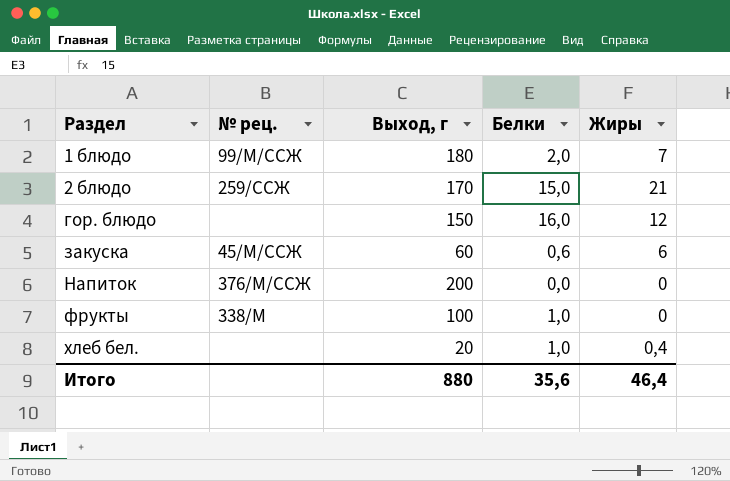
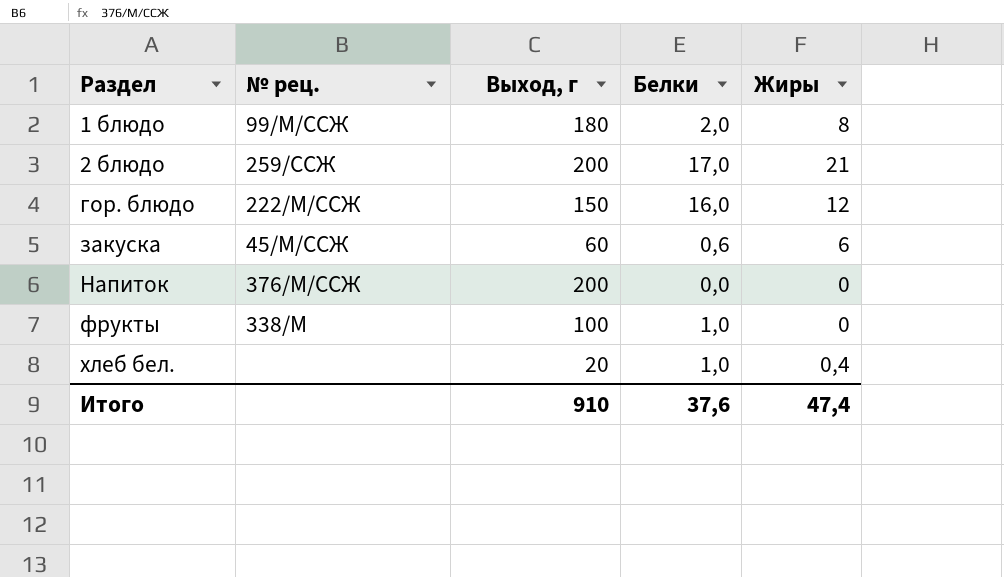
1 блюдо | Жиры: 7 -> 8
2 блюдо | Выход, г: 170 -> 200
2 блюдо | Белки: 15,0 -> 17,0
гор. блюдо | № рец.: none -> 222/М/ССЖ
Итого | Выход, г: 880 -> 910
Итого | Белки: 35,6 -> 37,6
Итого | Жиры: 46,4 -> 47,4

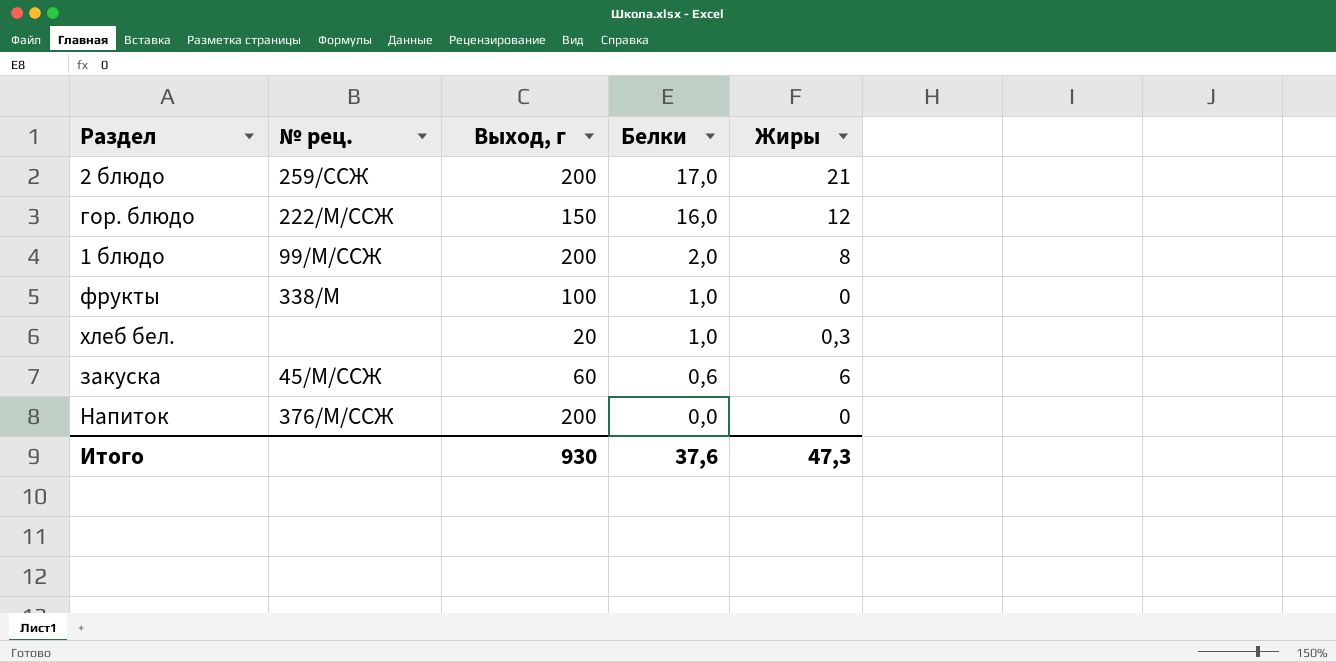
row order: Раздел ascending -> Белки descending
1 блюдо | Выход, г: 180 -> 200
хлеб бел. | Жиры: 0,4 -> 0,3
Итого | Выход, г: 910 -> 930
Итого | Жиры: 47,4 -> 47,3

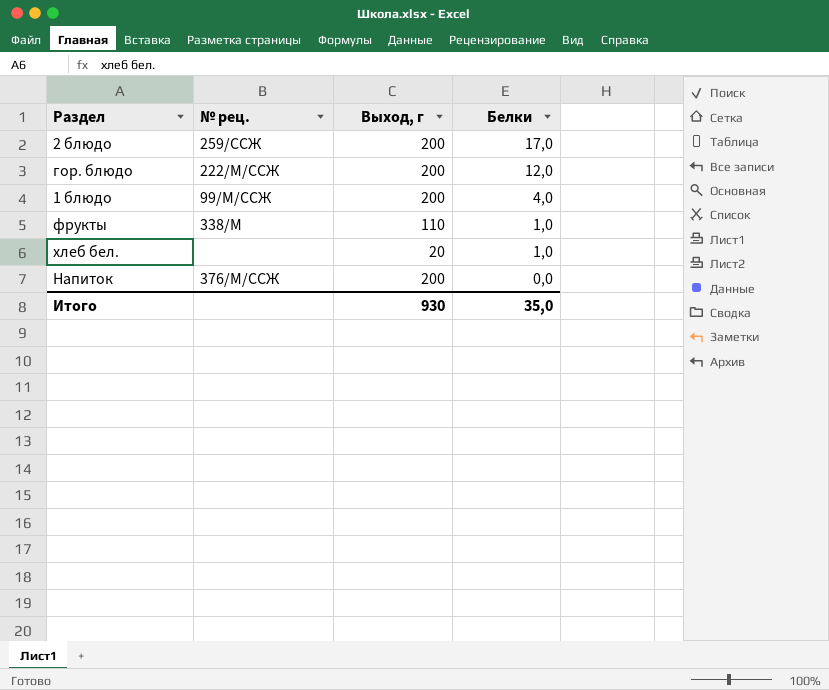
column Жиры | position: 5 -> none
row закуска: 45/М/ССЖ | 60 | 0,6 | 6 -> none
гор. блюдо | Выход, г: 150 -> 200
гор. блюдо | Белки: 16,0 -> 12,0
1 блюдо | Белки: 2,0 -> 4,0
фрукты | Выход, г: 100 -> 110
Итого | Белки: 37,6 -> 35,0

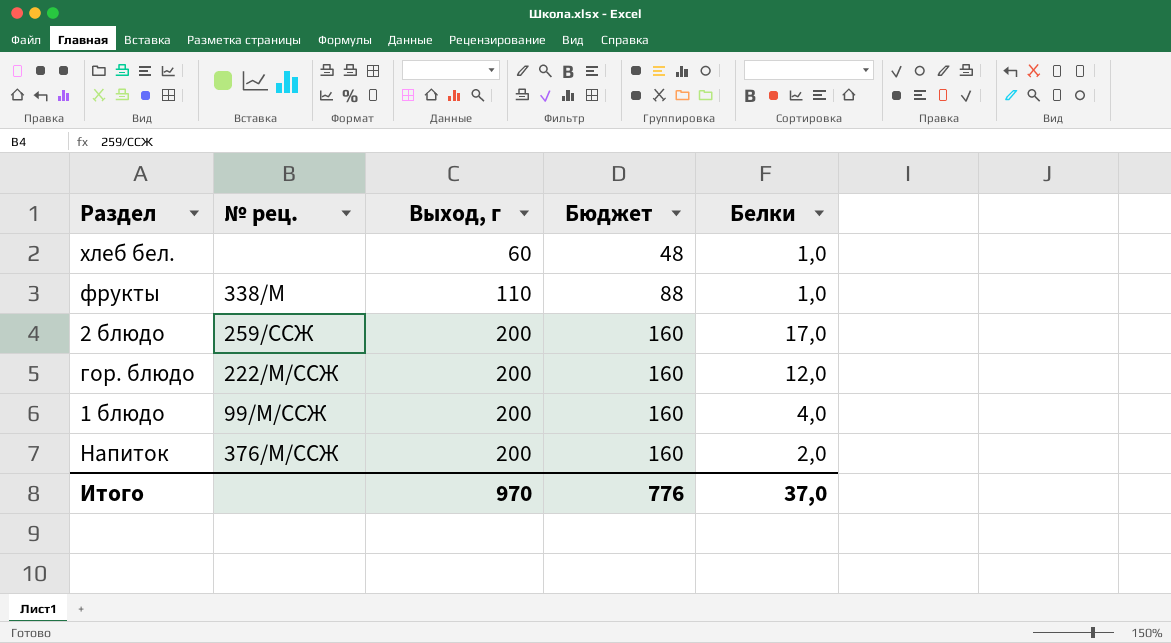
row order: Белки descending -> Выход, г ascending
column Бюджет | formula: none -> [Выход, г] * 0,8
хлеб бел. | Выход, г: 20 -> 60
Напиток | Белки: 0,0 -> 2,0
Итого | Выход, г: 930 -> 970
Итого | Белки: 35,0 -> 37,0

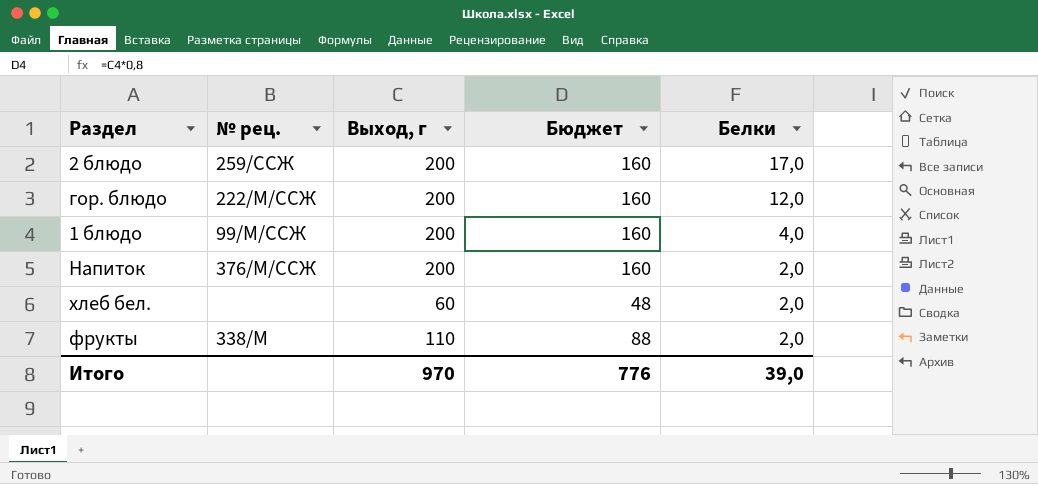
row order: Выход, г ascending -> Белки descending
хлеб бел. | Белки: 1,0 -> 2,0
фрукты | Белки: 1,0 -> 2,0
Итого | Белки: 37,0 -> 39,0

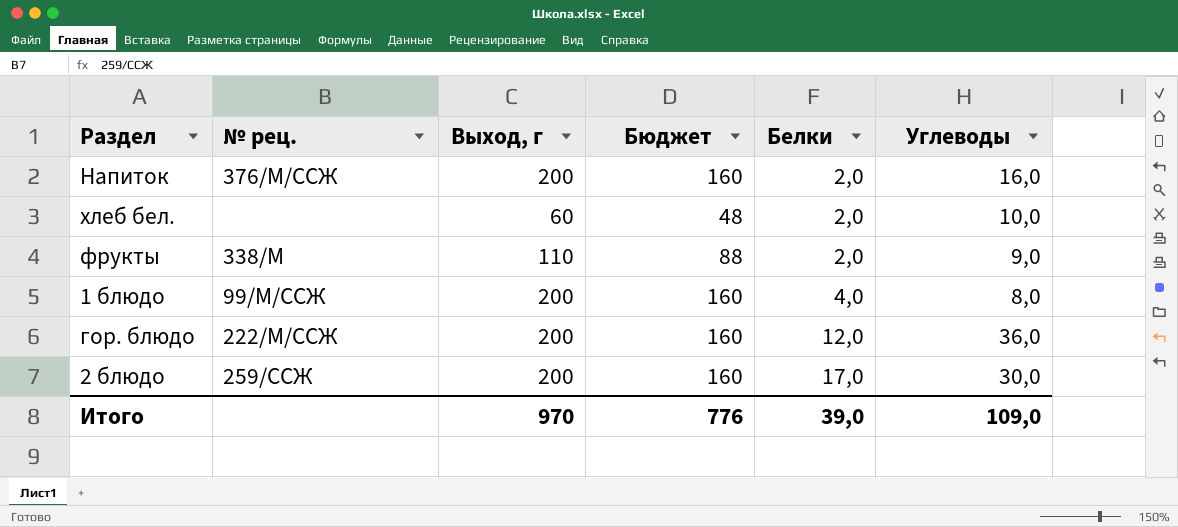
row order: Белки descending -> Белки ascending
column Углеводы | position: none -> 6

